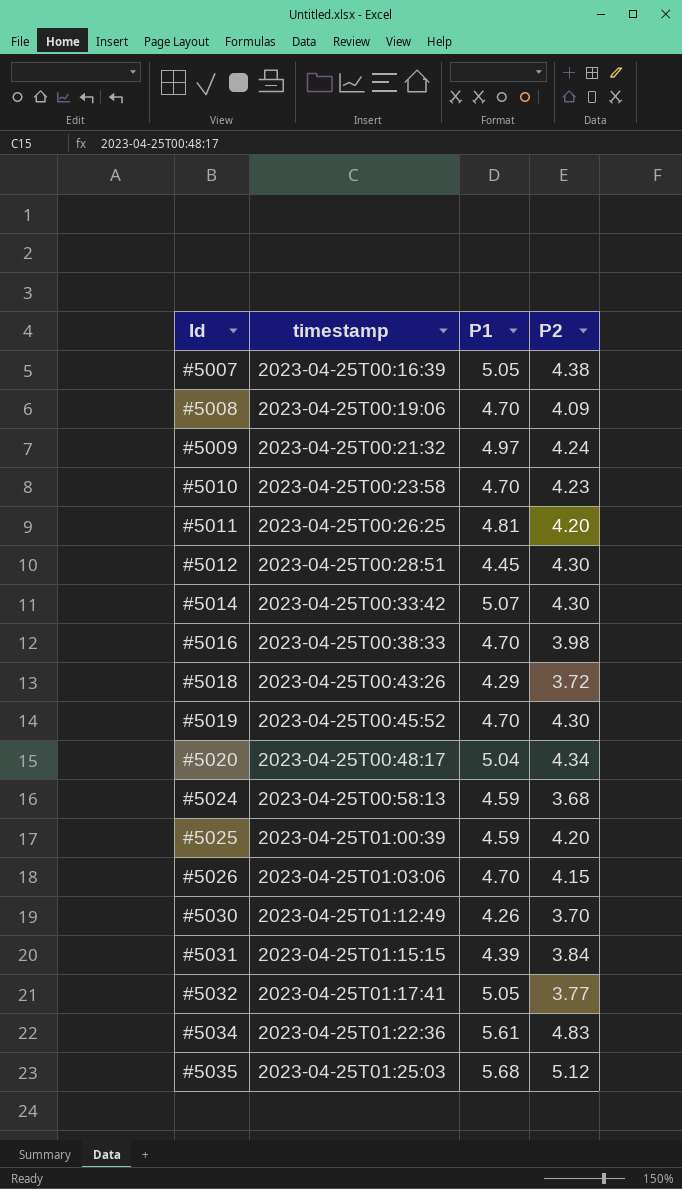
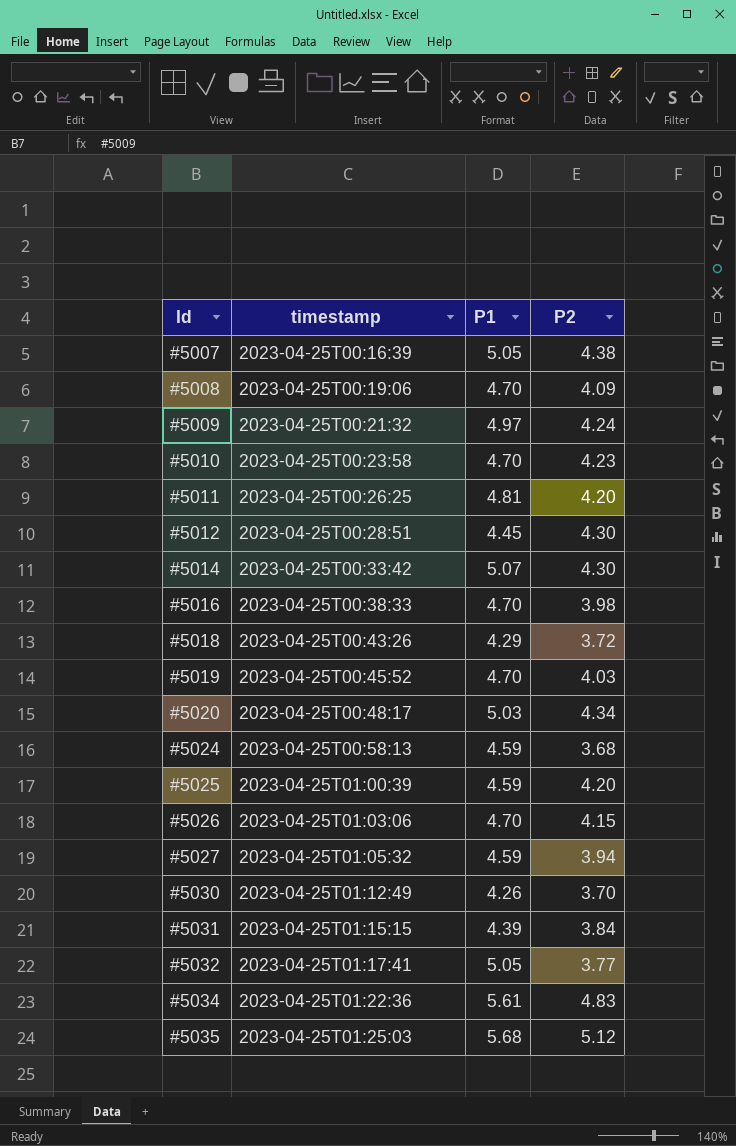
#5019 | P2: 4.30 -> 4.03
#5020 | P1: 5.04 -> 5.03
row #5027: none -> 2023-04-25T01:05:32 | 4.59 | 3.94

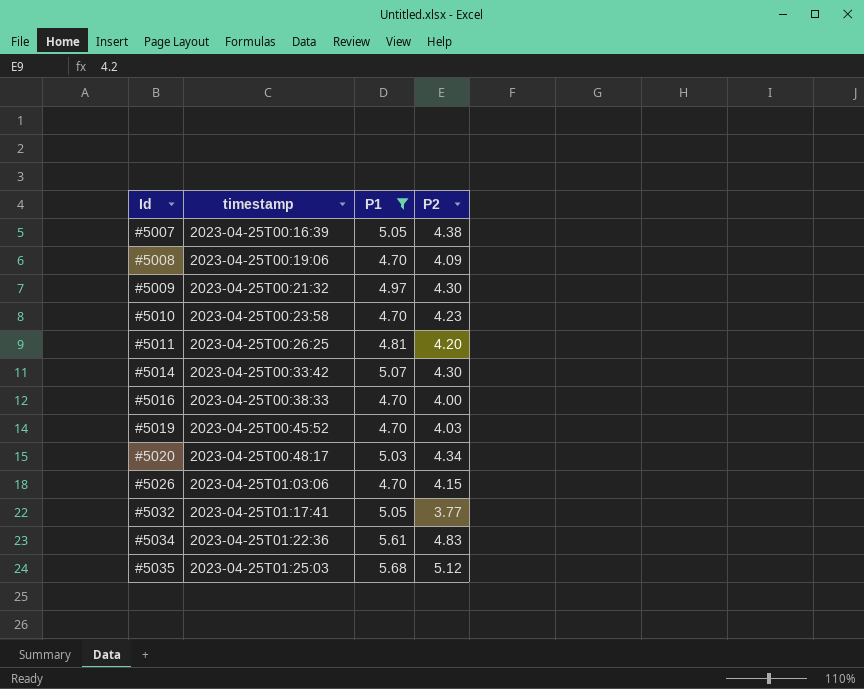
filter: none -> P1 >= 4.70
#5009 | P2: 4.24 -> 4.30
#5016 | P2: 3.98 -> 4.00

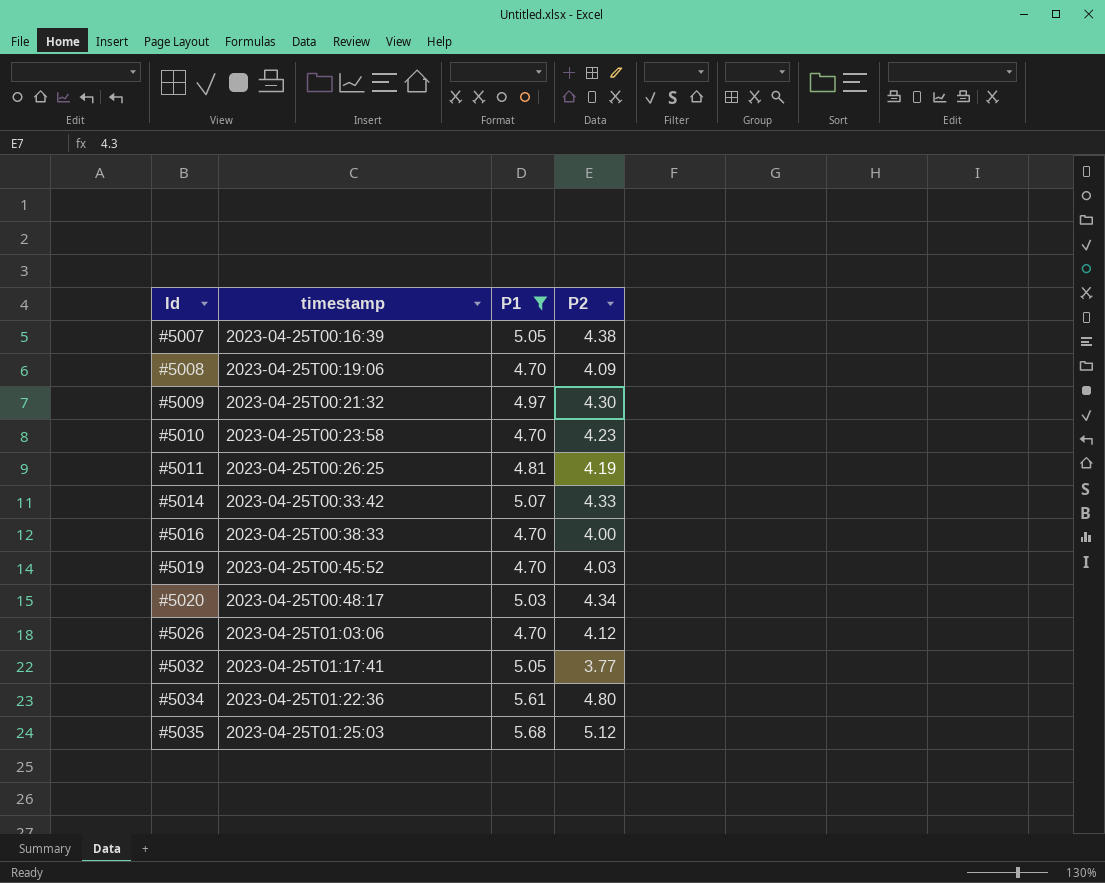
#5011 | P2: 4.20 -> 4.19
#5014 | P2: 4.30 -> 4.33
#5026 | P2: 4.15 -> 4.12
#5034 | P2: 4.83 -> 4.80

